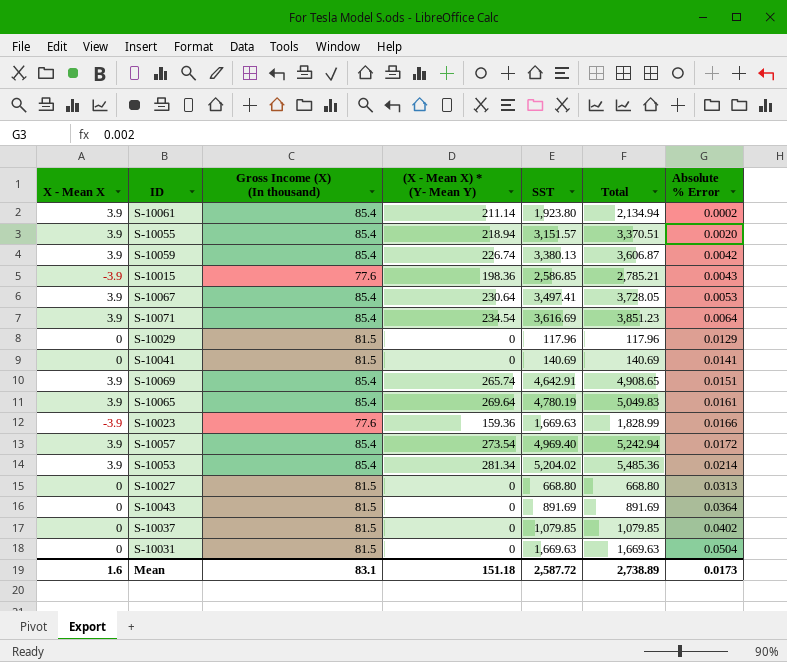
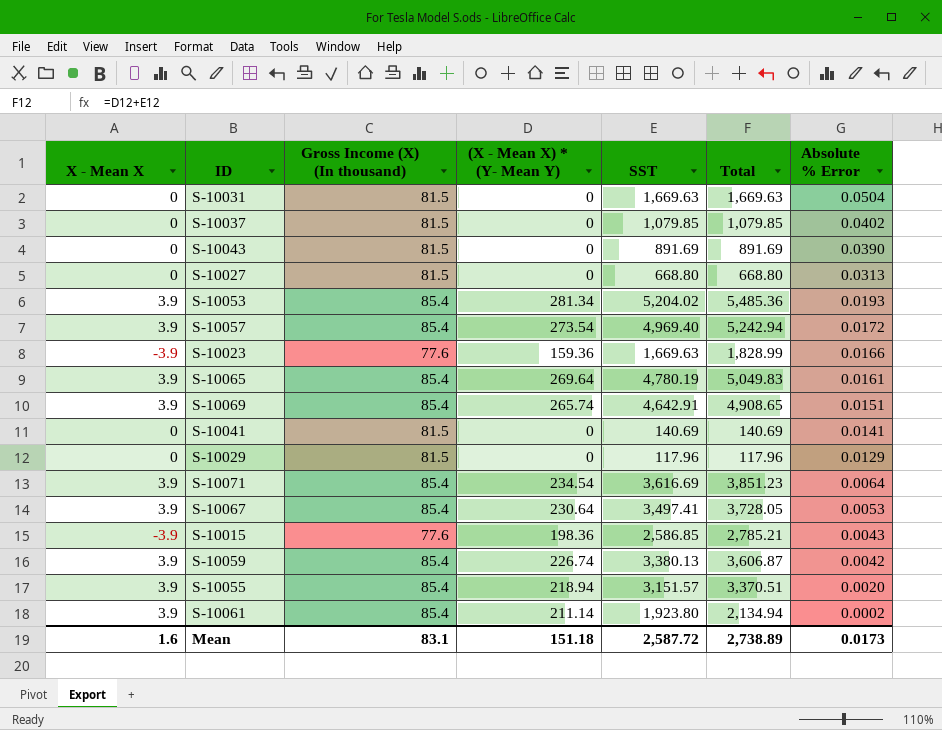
row order: Absolute % Error ascending -> Absolute % Error descending
S-10043 | Absolute % Error: 0.0364 -> 0.0390
S-10053 | Absolute % Error: 0.0214 -> 0.0193

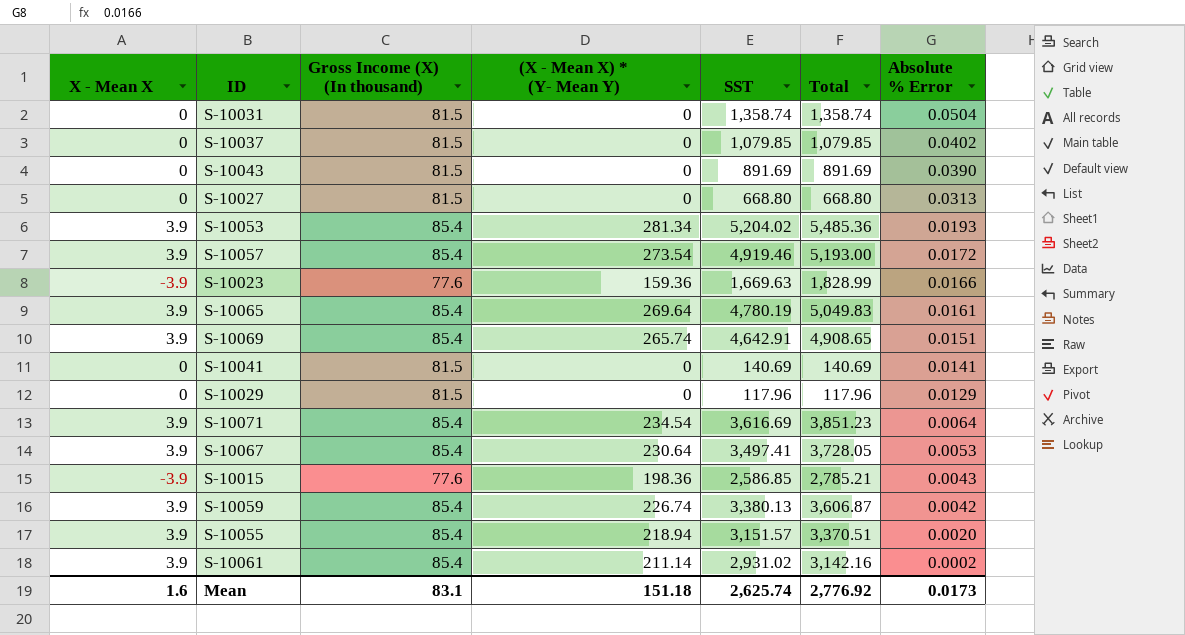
S-10031 | SST: 1,669.63 -> 1,358.74
S-10031 | Total: 1,669.63 -> 1,358.74
S-10057 | SST: 4,969.40 -> 4,919.46
S-10057 | Total: 5,242.94 -> 5,193.00
S-10061 | SST: 1,923.80 -> 2,931.02
S-10061 | Total: 2,134.94 -> 3,142.16
Mean | SST: 2,587.72 -> 2,625.74
Mean | Total: 2,738.89 -> 2,776.92

